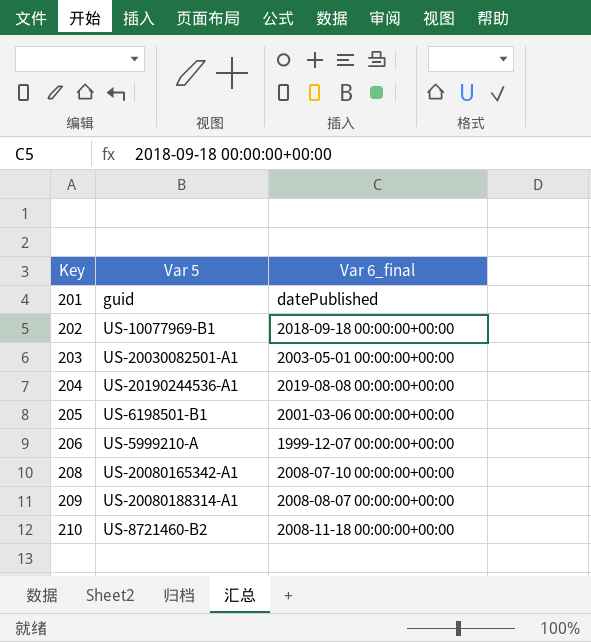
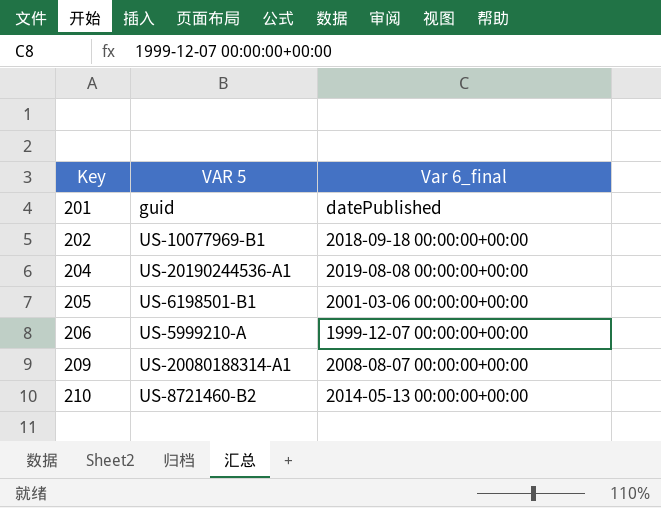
column name: Var 5 -> VAR 5
row 203: US-20030082501-A1 | 2003-05-01 00:00:00+00:00 -> none
row 208: US-20080165342-A1 | 2008-07-10 00:00:00+00:00 -> none
210 | Var 6_final: 2008-11-18 00:00:00+00:00 -> 2014-05-13 00:00:00+00:00

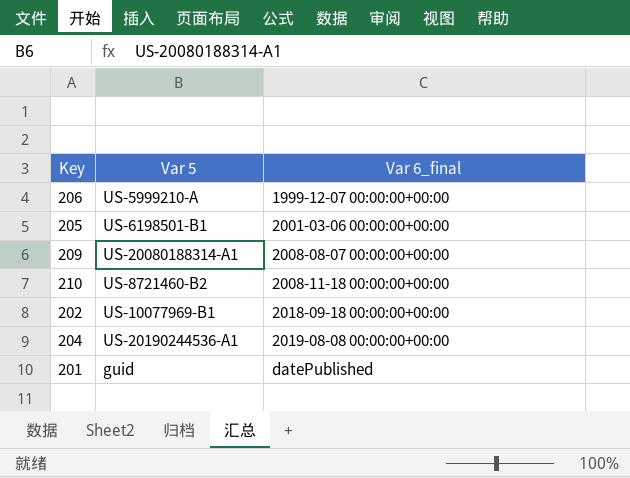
row order: Key ascending -> Var 6_final ascending
column name: VAR 5 -> Var 5
210 | Var 6_final: 2014-05-13 00:00:00+00:00 -> 2008-11-18 00:00:00+00:00

